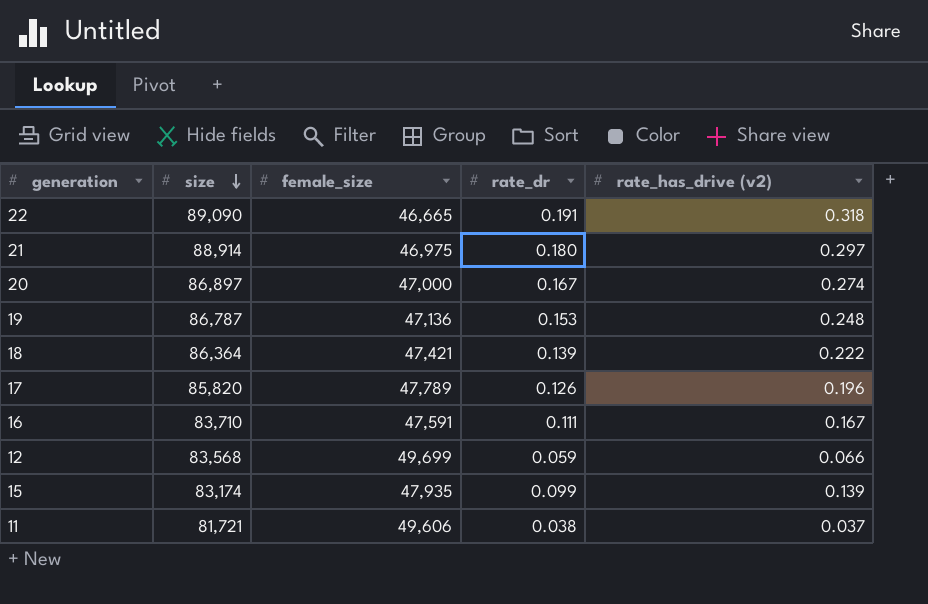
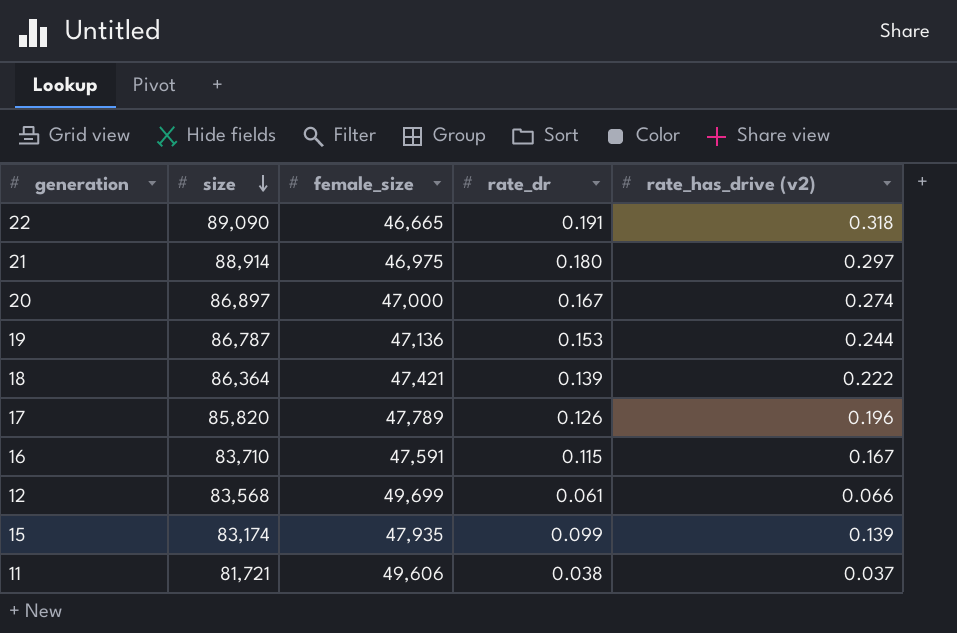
19 | rate_has_drive (v2): 0.248 -> 0.244
16 | rate_dr: 0.111 -> 0.115
12 | rate_dr: 0.059 -> 0.061

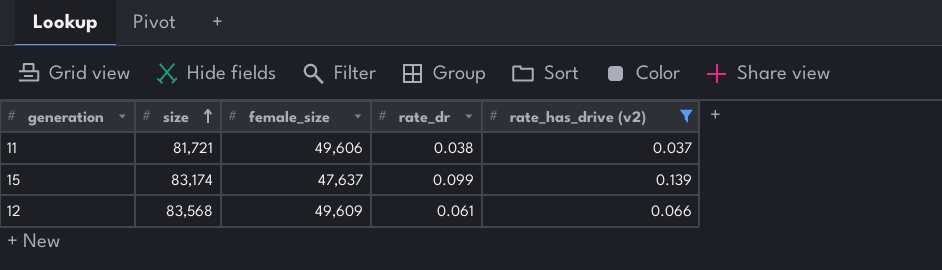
filter: none -> rate_has_drive (v2) <= 0.139
row order: size descending -> size ascending
15 | female_size: 47,935 -> 47,637
12 | female_size: 49,699 -> 49,609

